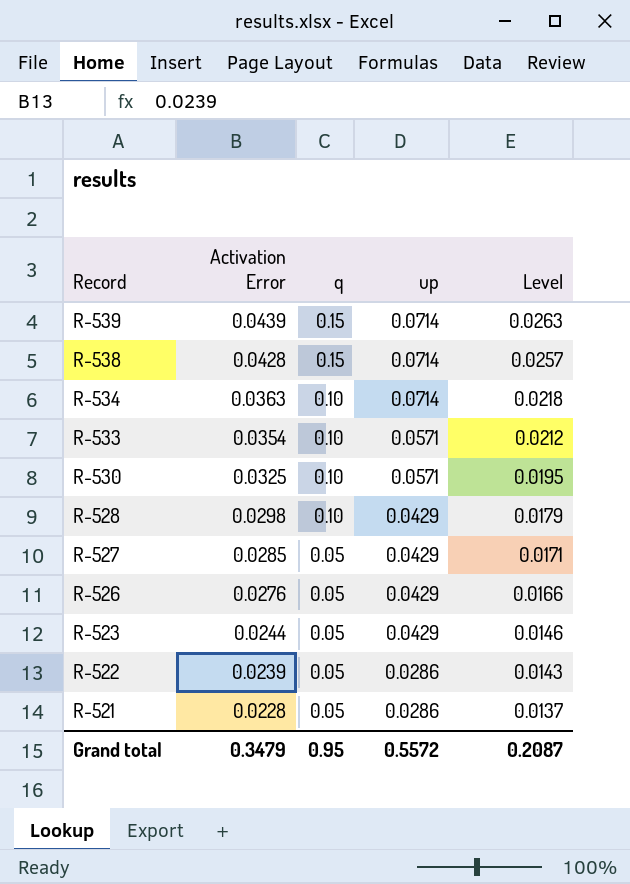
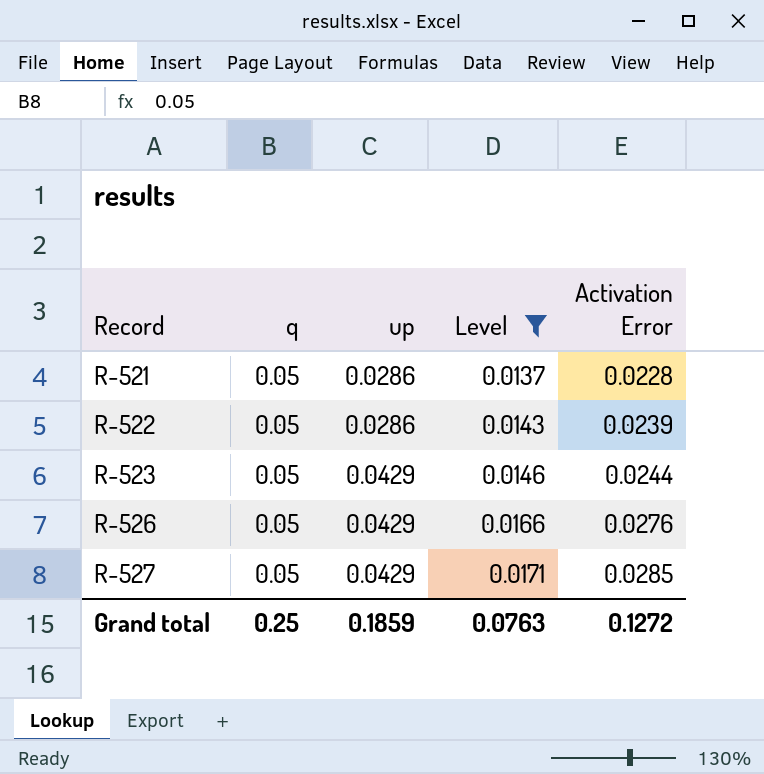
filter: none -> Level <= 0.0171
row order: Record descending -> Record ascending
column Activation Error | position: 2 -> 5
Grand total | q: 0.95 -> 0.25
Grand total | up: 0.5572 -> 0.1859
Grand total | Level: 0.2087 -> 0.0763
Grand total | Activation Error: 0.3479 -> 0.1272

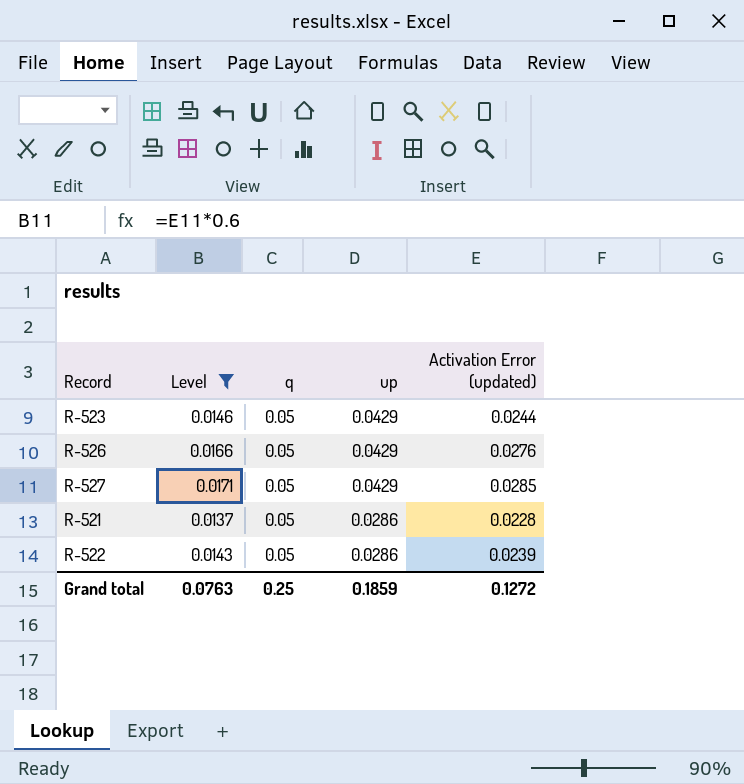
row order: Record ascending -> up descending
column Level | position: 4 -> 2
column name: Activation Error -> Activation Error (updated)

